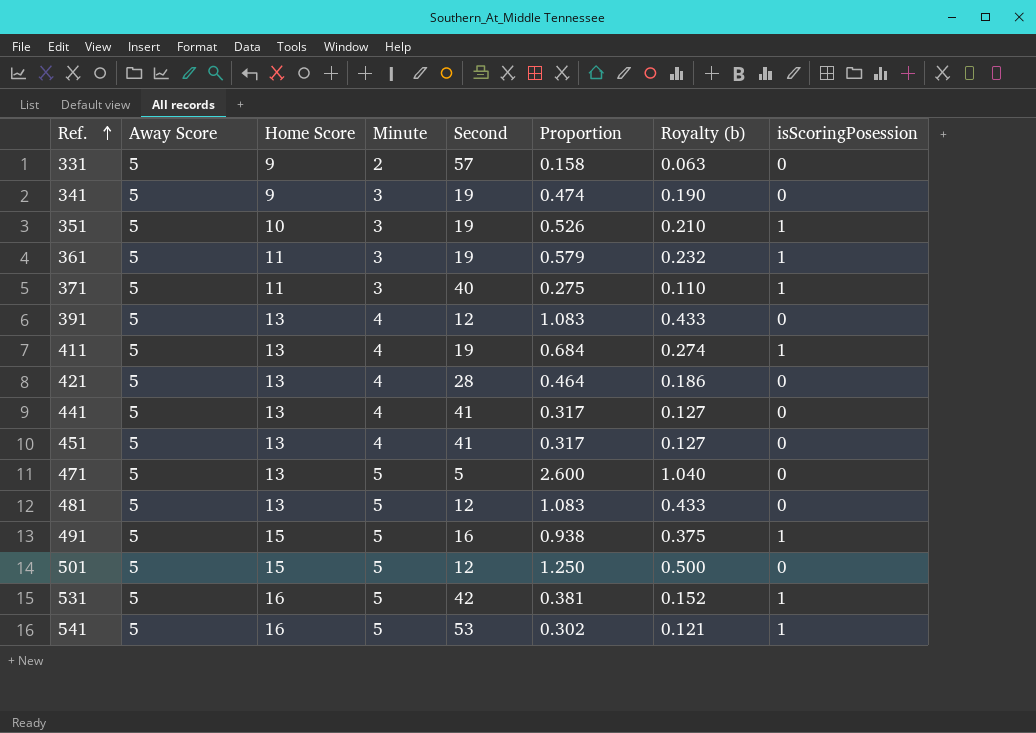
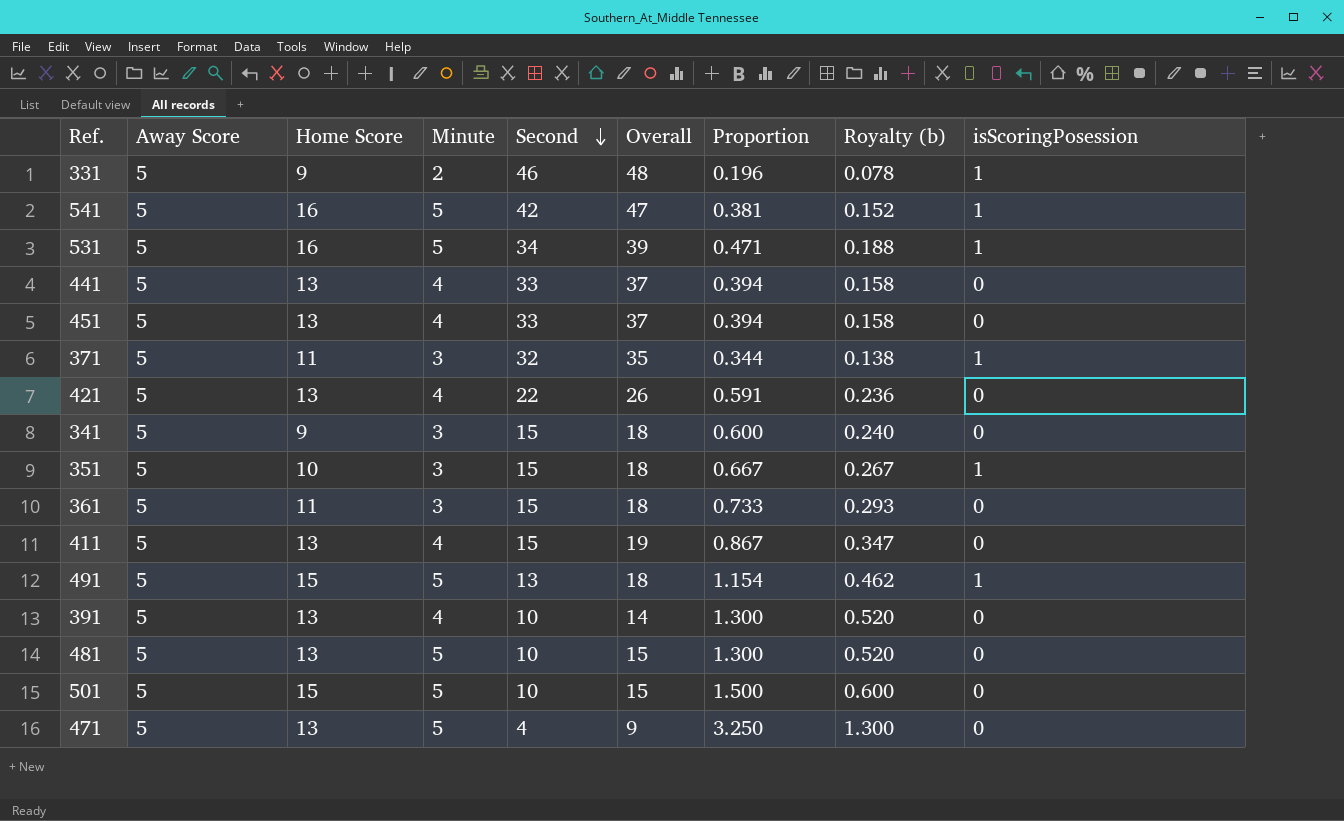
row order: Ref. ascending -> Second descending
column Overall | formula: none -> [Minute] + [Second]
331 | Second: 57 -> 46
331 | Proportion: 0.158 -> 0.196
331 | Royalty (b): 0.063 -> 0.078
331 | isScoringPosession: 0 -> 1
541 | Second: 53 -> 42
541 | Proportion: 0.302 -> 0.381
541 | Royalty (b): 0.121 -> 0.152
531 | Second: 42 -> 34
531 | Proportion: 0.381 -> 0.471
531 | Royalty (b): 0.152 -> 0.188
441 | Second: 41 -> 33
441 | Proportion: 0.317 -> 0.394
441 | Royalty (b): 0.127 -> 0.158
451 | Second: 41 -> 33
451 | Proportion: 0.317 -> 0.394
451 | Royalty (b): 0.127 -> 0.158
371 | Second: 40 -> 32
371 | Proportion: 0.275 -> 0.344
371 | Royalty (b): 0.110 -> 0.138
421 | Second: 28 -> 22
421 | Proportion: 0.464 -> 0.591
421 | Royalty (b): 0.186 -> 0.236
341 | Second: 19 -> 15
341 | Proportion: 0.474 -> 0.600
341 | Royalty (b): 0.190 -> 0.240
351 | Second: 19 -> 15
351 | Proportion: 0.526 -> 0.667
351 | Royalty (b): 0.210 -> 0.267
361 | Second: 19 -> 15
361 | Proportion: 0.579 -> 0.733
361 | Royalty (b): 0.232 -> 0.293
361 | isScoringPosession: 1 -> 0
411 | Second: 19 -> 15
411 | Proportion: 0.684 -> 0.867
411 | Royalty (b): 0.274 -> 0.347
411 | isScoringPosession: 1 -> 0
491 | Second: 16 -> 13
491 | Proportion: 0.938 -> 1.154
491 | Royalty (b): 0.375 -> 0.462
391 | Second: 12 -> 10
391 | Proportion: 1.083 -> 1.300
391 | Royalty (b): 0.433 -> 0.520
481 | Second: 12 -> 10
481 | Proportion: 1.083 -> 1.300
481 | Royalty (b): 0.433 -> 0.520
501 | Second: 12 -> 10
501 | Proportion: 1.250 -> 1.500
501 | Royalty (b): 0.500 -> 0.600
471 | Second: 5 -> 4
471 | Proportion: 2.600 -> 3.250
471 | Royalty (b): 1.040 -> 1.300

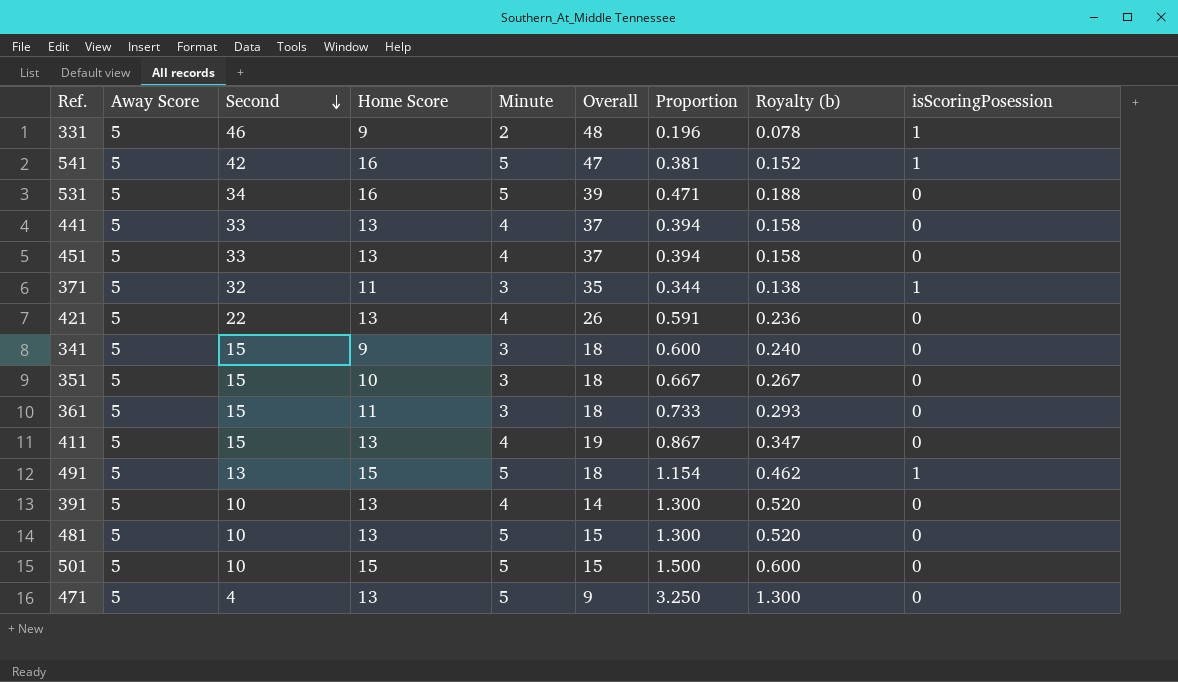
column Second | position: 5 -> 3
531 | isScoringPosession: 1 -> 0
351 | isScoringPosession: 1 -> 0

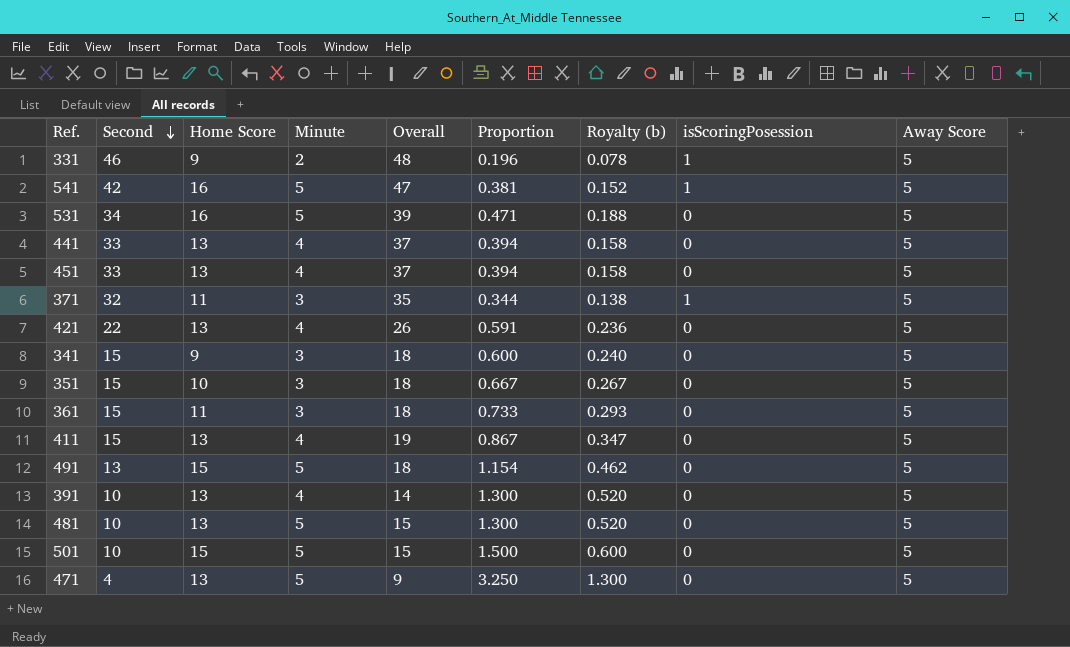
column Away Score | position: 2 -> 9
491 | isScoringPosession: 1 -> 0

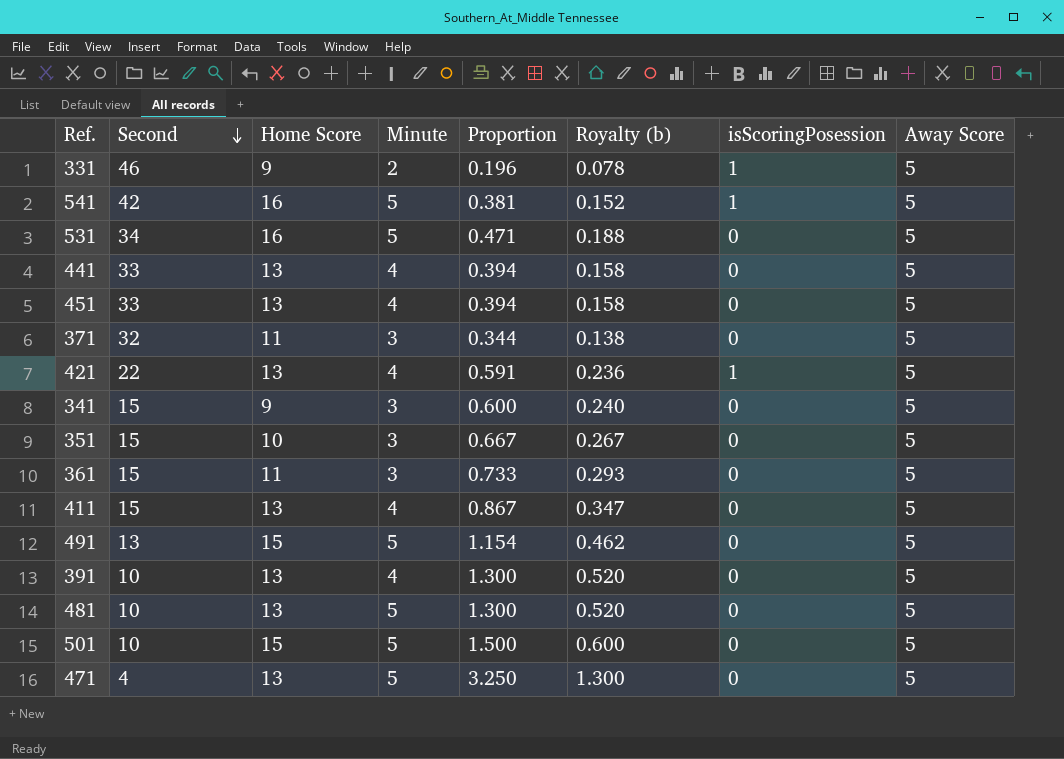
column Overall | formula: [Second] + [Minute] -> none
371 | isScoringPosession: 1 -> 0
421 | isScoringPosession: 0 -> 1

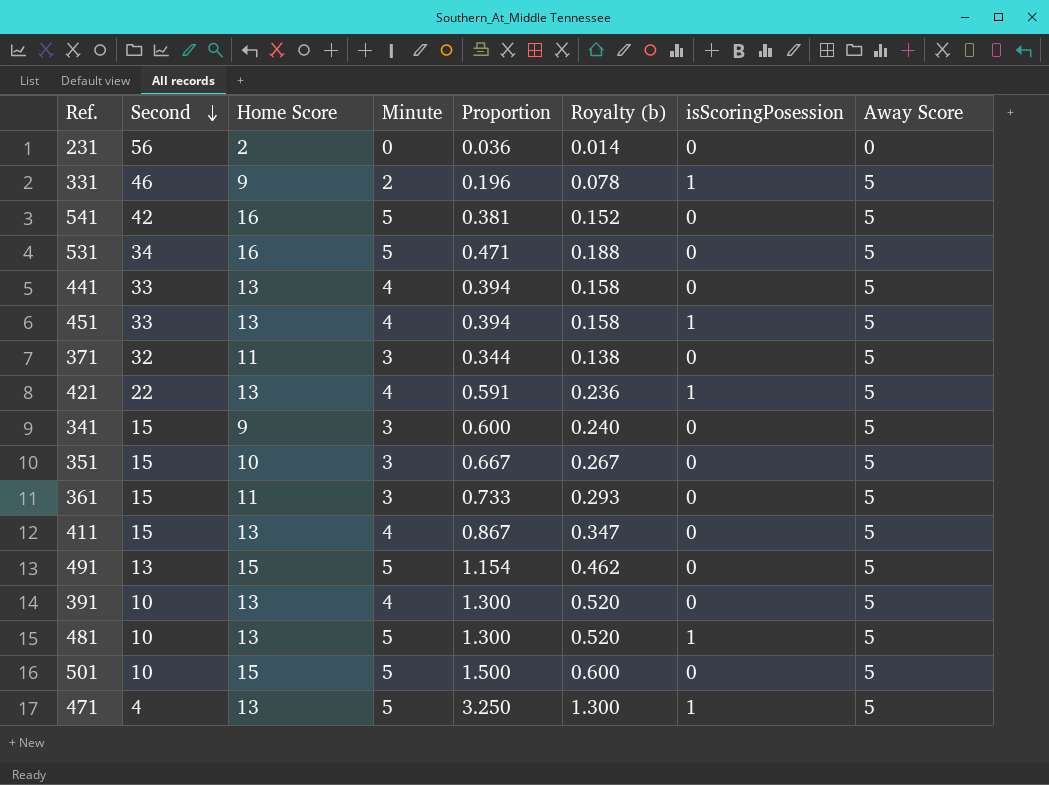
row 231: none -> 56 | 2 | 0 | 0.036 | 0.014 | 0 | 0
541 | isScoringPosession: 1 -> 0
451 | isScoringPosession: 0 -> 1
481 | isScoringPosession: 0 -> 1
471 | isScoringPosession: 0 -> 1

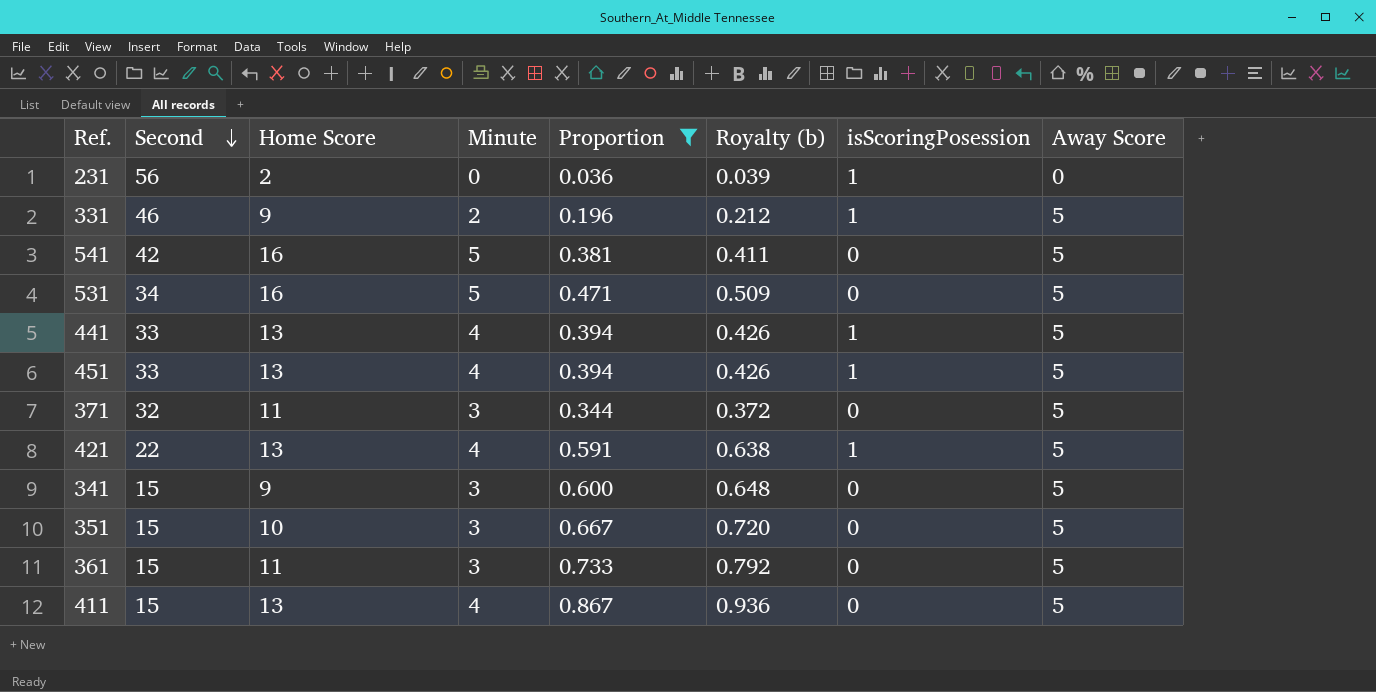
filter: none -> Proportion <= 0.867
column Royalty (b) | formula: [Proportion] * 0.4 -> [Proportion] * 1.08
231 | isScoringPosession: 0 -> 1
441 | isScoringPosession: 0 -> 1

